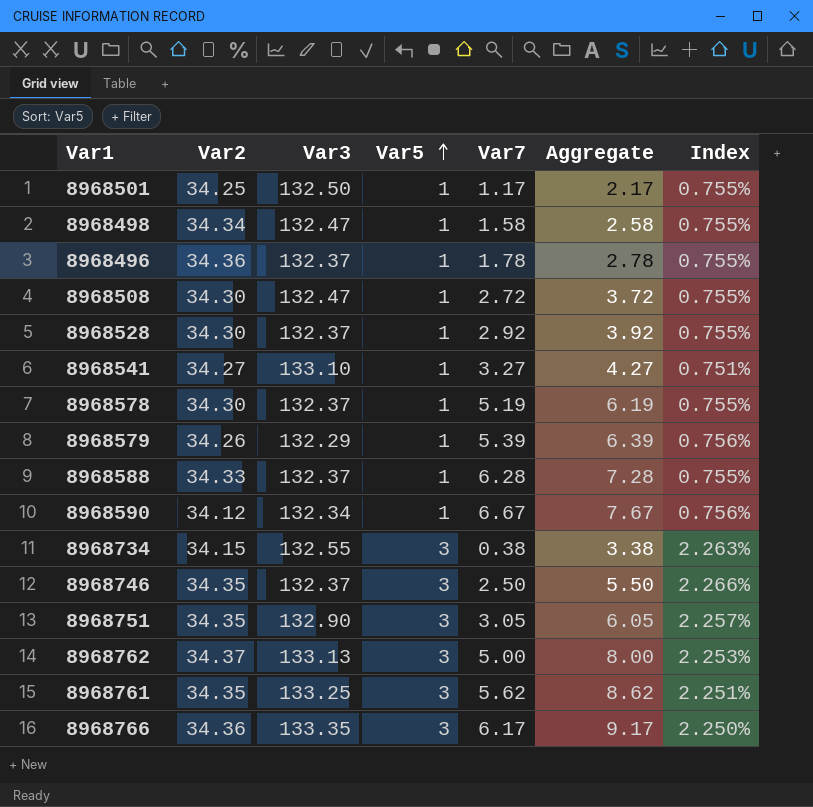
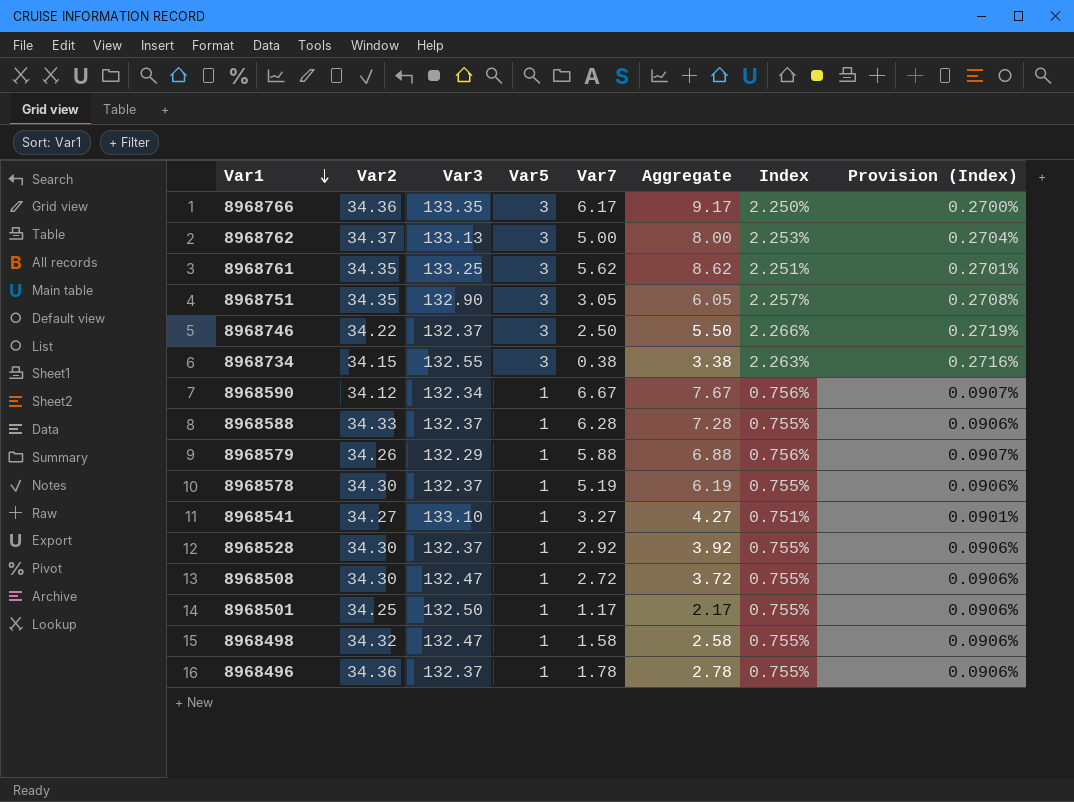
row order: Var5 ascending -> Var1 descending
column Provision (Index) | formula: none -> [Index] * 0.12
8968746 | Var2: 34.35 -> 34.22
8968579 | Var7: 5.39 -> 5.88
8968579 | Aggregate: 6.39 -> 6.88
8968498 | Var2: 34.34 -> 34.32

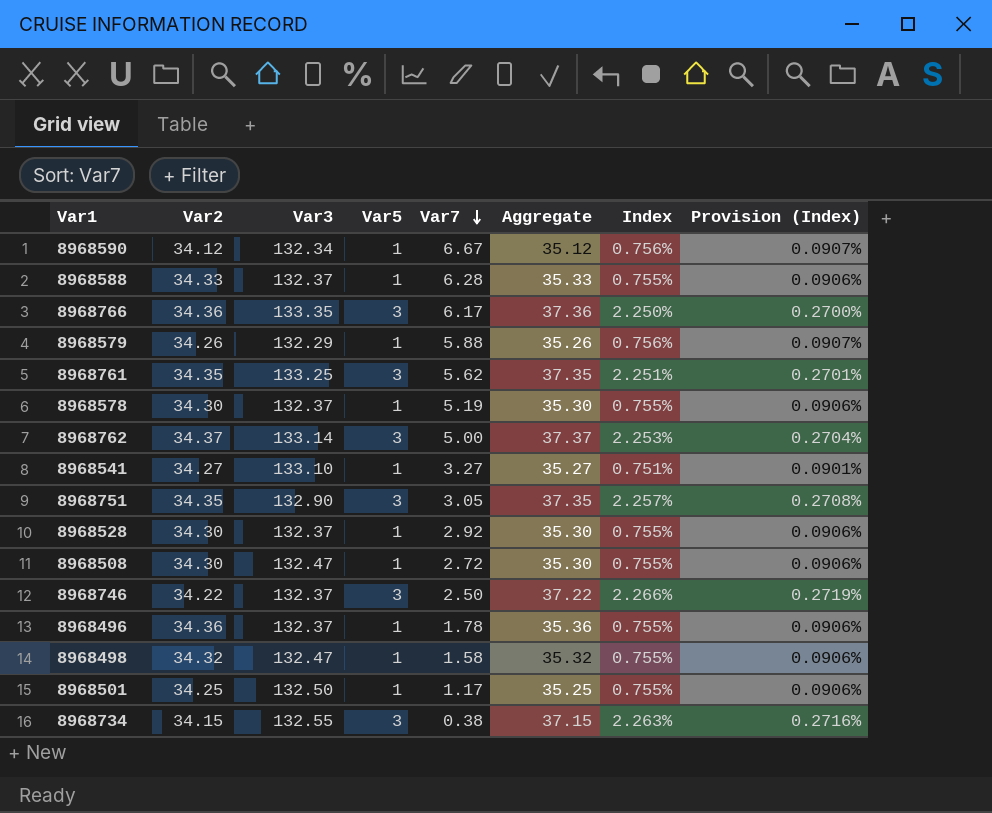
row order: Var1 descending -> Var7 descending
column Aggregate | formula: [Var5] + [Var7] -> [Var2] + [Var5]
8968762 | Var3: 133.13 -> 133.14

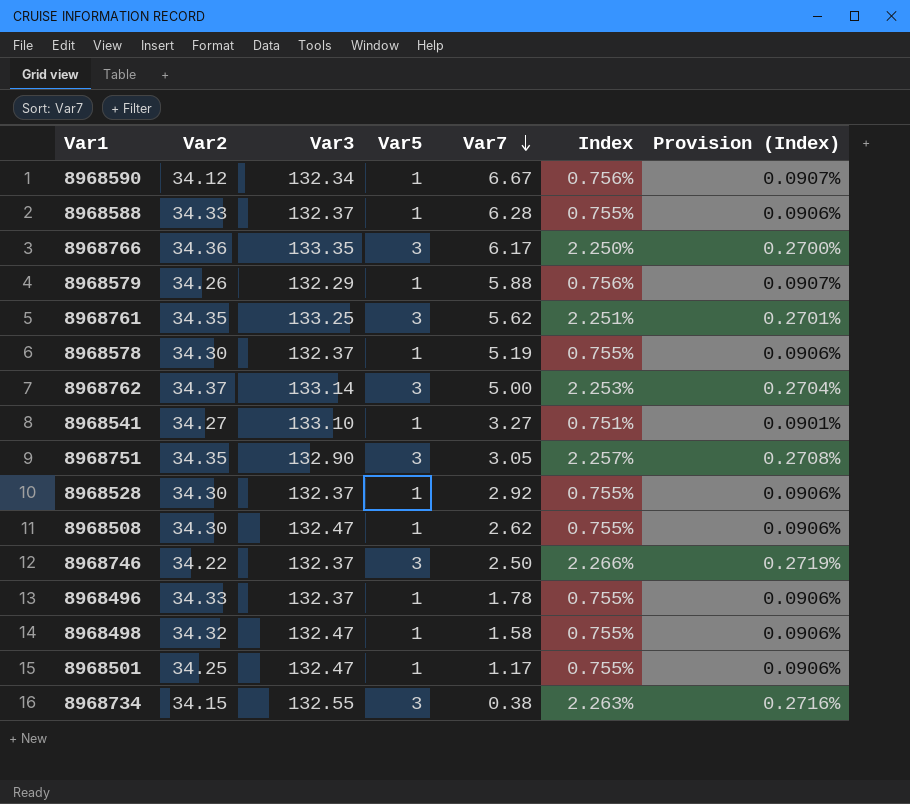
column Aggregate | formula: [Var2] + [Var5] -> none
8968508 | Var7: 2.72 -> 2.62
8968496 | Var2: 34.36 -> 34.33
8968501 | Var3: 132.50 -> 132.47

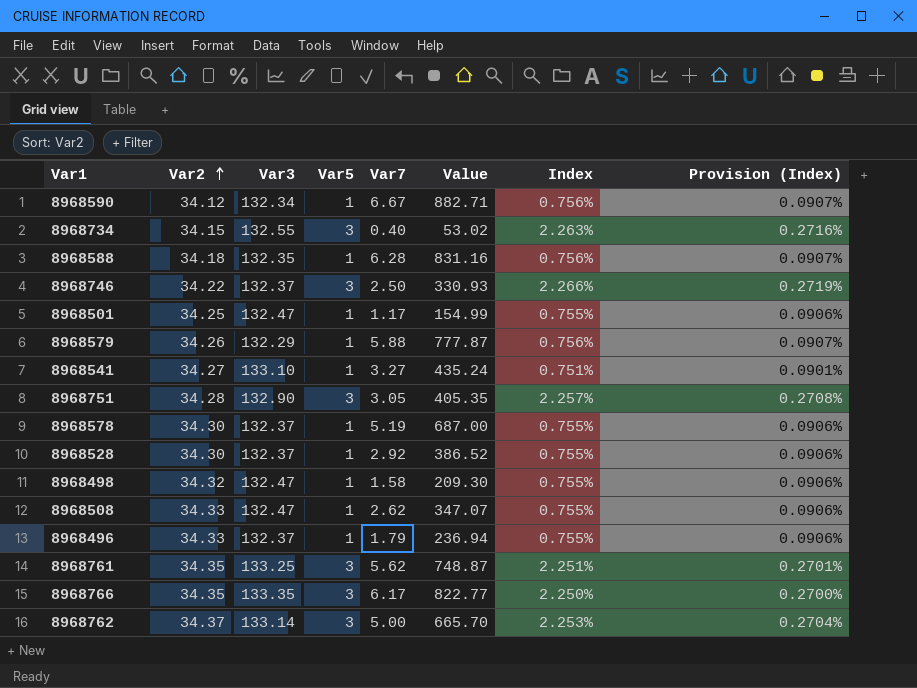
row order: Var7 descending -> Var2 ascending
column Value | formula: none -> [Var3] * [Var7]
8968734 | Var7: 0.38 -> 0.40
8968588 | Var2: 34.33 -> 34.18
8968588 | Var3: 132.37 -> 132.35
8968588 | Index: 0.755% -> 0.756%
8968588 | Provision (Index): 0.0906% -> 0.0907%
8968751 | Var2: 34.35 -> 34.28
8968508 | Var2: 34.30 -> 34.33
8968496 | Var7: 1.78 -> 1.79
8968766 | Var2: 34.36 -> 34.35

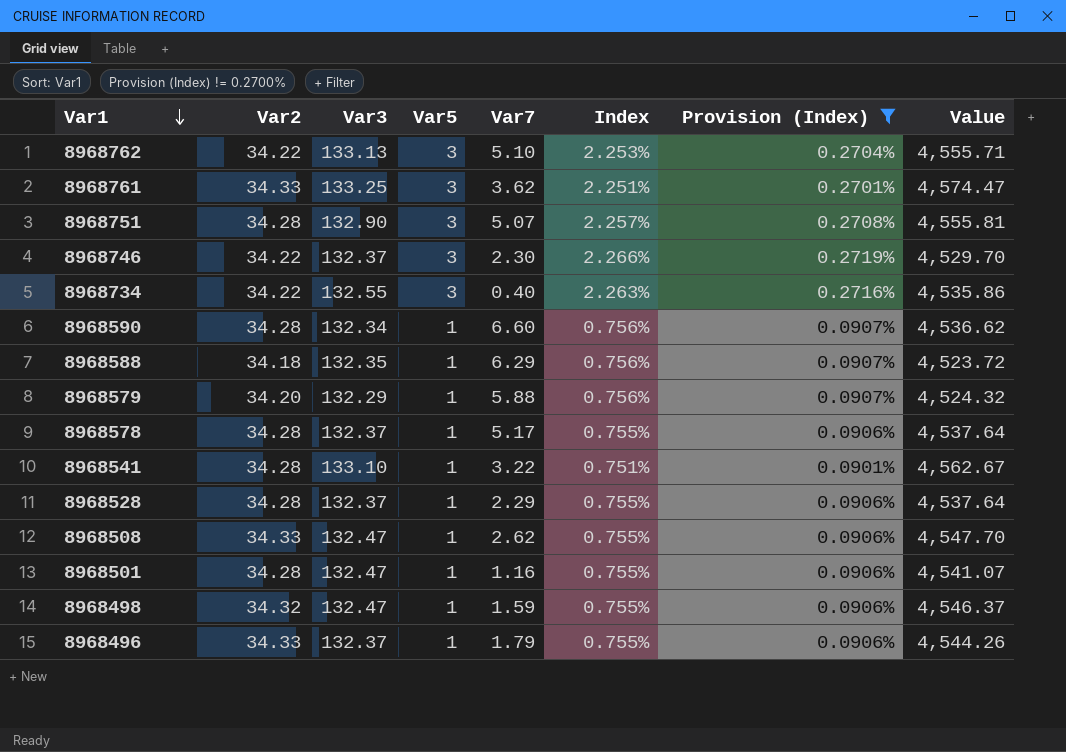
filter: none -> Provision (Index) != 0.2700%
row order: Var2 ascending -> Var1 descending
column Value | formula: [Var3] * [Var7] -> [Var2] * [Var3]
column Value | position: 6 -> 8
8968762 | Var2: 34.37 -> 34.22
8968762 | Var3: 133.14 -> 133.13
8968762 | Var7: 5.00 -> 5.10
8968761 | Var2: 34.35 -> 34.33
8968761 | Var7: 5.62 -> 3.62
8968751 | Var7: 3.05 -> 5.07
8968746 | Var7: 2.50 -> 2.30
8968734 | Var2: 34.15 -> 34.22
8968590 | Var2: 34.12 -> 34.28
8968590 | Var7: 6.67 -> 6.60
8968588 | Var7: 6.28 -> 6.29
8968579 | Var2: 34.26 -> 34.20
8968578 | Var2: 34.30 -> 34.28
8968578 | Var7: 5.19 -> 5.17
8968541 | Var2: 34.27 -> 34.28
8968541 | Var7: 3.27 -> 3.22
8968528 | Var2: 34.30 -> 34.28
8968528 | Var7: 2.92 -> 2.29
8968501 | Var2: 34.25 -> 34.28
8968501 | Var7: 1.17 -> 1.16
8968498 | Var7: 1.58 -> 1.59

